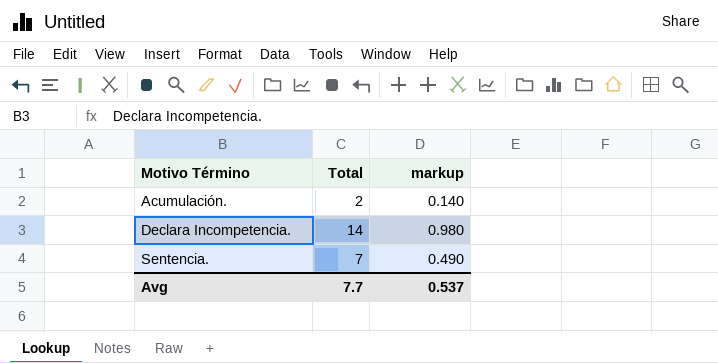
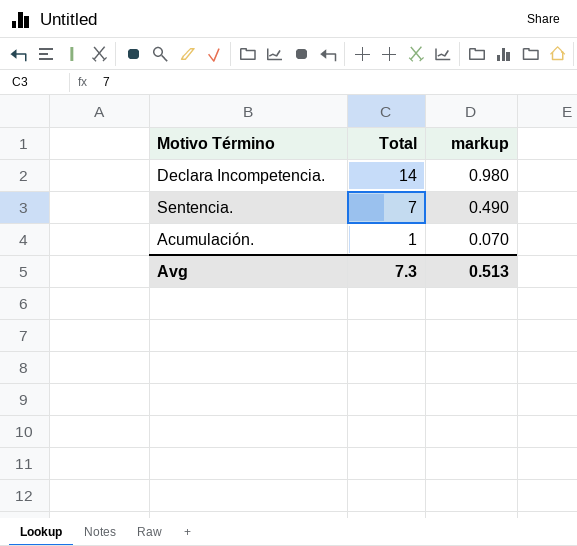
row order: Motivo Término ascending -> Total descending
Acumulación. | Total: 2 -> 1
Acumulación. | markup: 0.140 -> 0.070
Avg | Total: 7.7 -> 7.3
Avg | markup: 0.537 -> 0.513

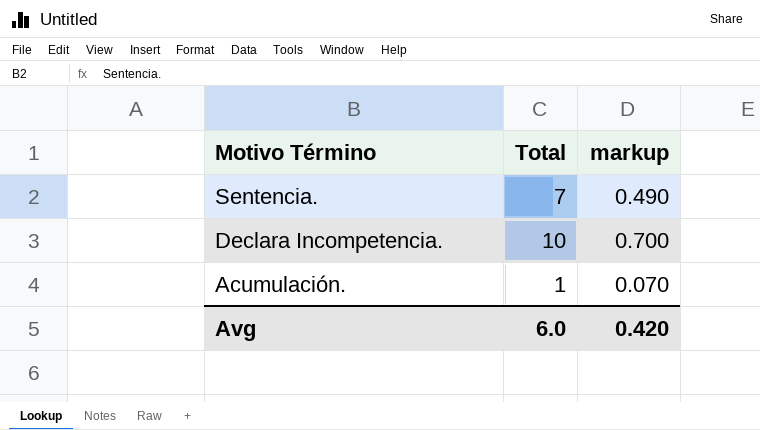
row order: Total descending -> Motivo Término descending
Declara Incompetencia. | Total: 14 -> 10
Declara Incompetencia. | markup: 0.980 -> 0.700
Avg | Total: 7.3 -> 6.0
Avg | markup: 0.513 -> 0.420

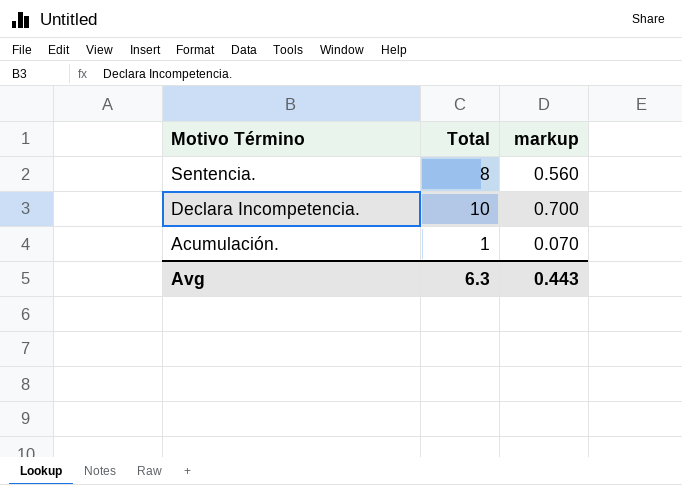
Sentencia. | Total: 7 -> 8
Sentencia. | markup: 0.490 -> 0.560
Avg | Total: 6.0 -> 6.3
Avg | markup: 0.420 -> 0.443

